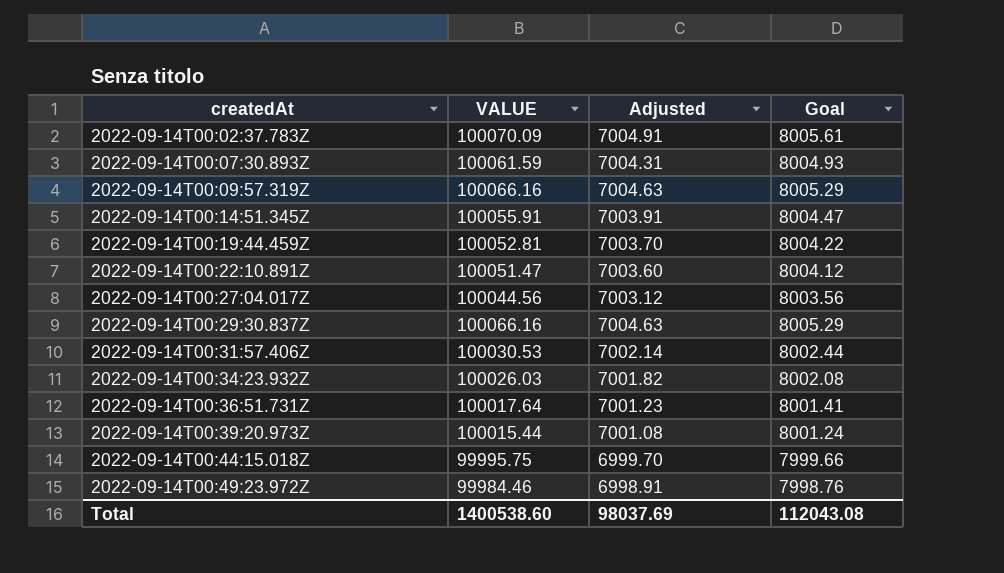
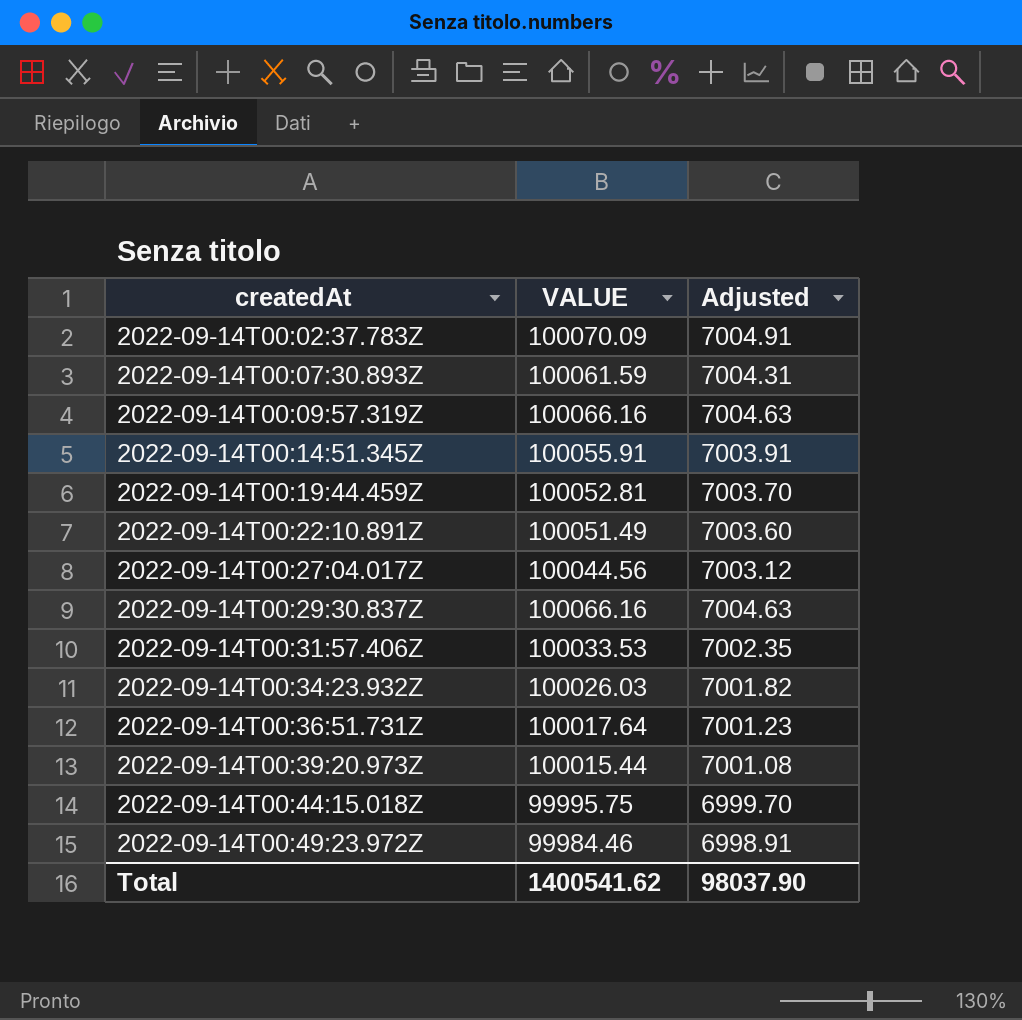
column Goal | formula: [VALUE] * 0.08 -> none
2022-09-14T00:22:10.891Z | VALUE: 100051.47 -> 100051.49
2022-09-14T00:31:57.406Z | VALUE: 100030.53 -> 100033.53
2022-09-14T00:31:57.406Z | Adjusted: 7002.14 -> 7002.35
Total | VALUE: 1400538.60 -> 1400541.62
Total | Adjusted: 98037.69 -> 98037.90

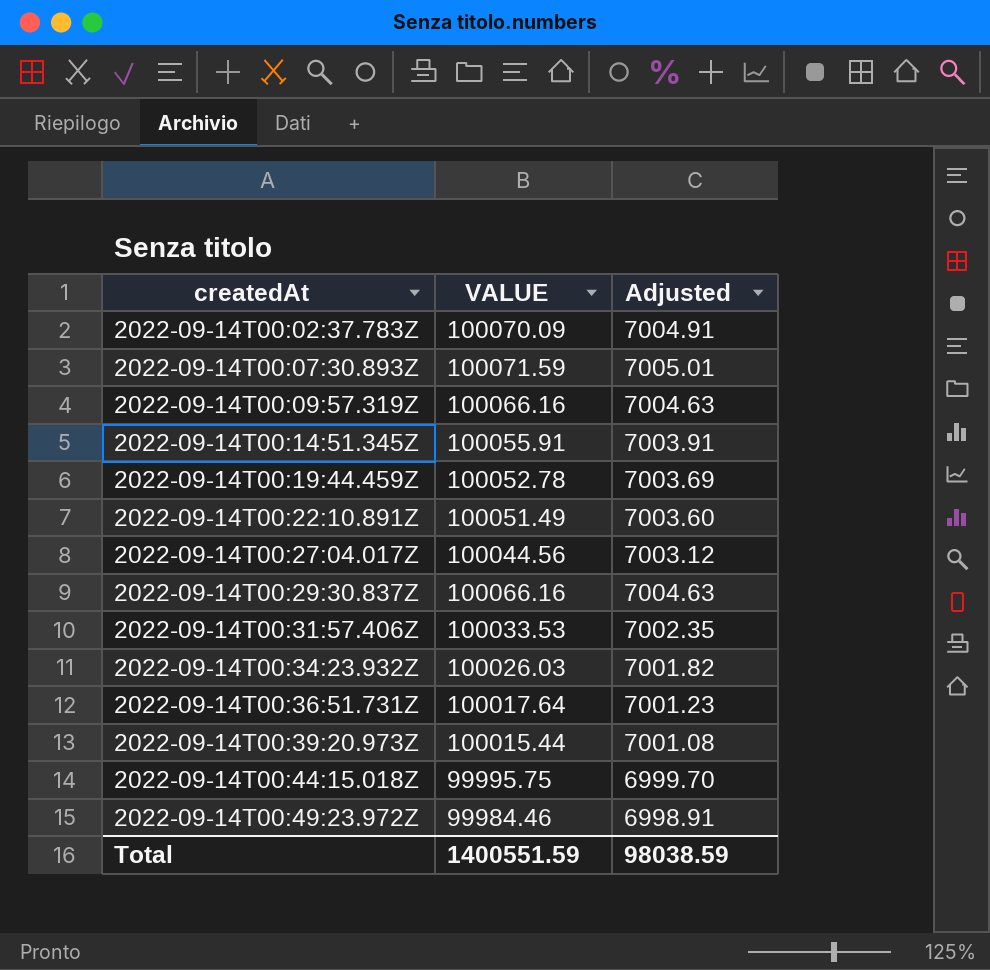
2022-09-14T00:07:30.893Z | VALUE: 100061.59 -> 100071.59
2022-09-14T00:07:30.893Z | Adjusted: 7004.31 -> 7005.01
2022-09-14T00:19:44.459Z | VALUE: 100052.81 -> 100052.78
2022-09-14T00:19:44.459Z | Adjusted: 7003.70 -> 7003.69
Total | VALUE: 1400541.62 -> 1400551.59
Total | Adjusted: 98037.90 -> 98038.59

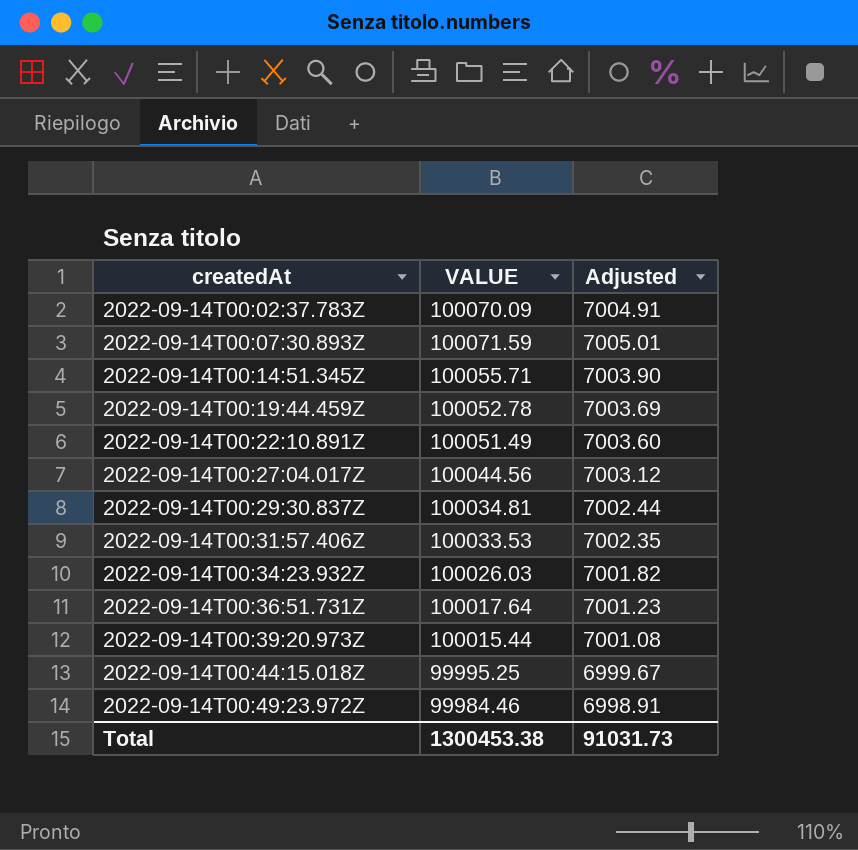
row 2022-09-14T00:09:57.319Z: 100066.16 | 7004.63 -> none
2022-09-14T00:14:51.345Z | VALUE: 100055.91 -> 100055.71
2022-09-14T00:14:51.345Z | Adjusted: 7003.91 -> 7003.90
2022-09-14T00:29:30.837Z | VALUE: 100066.16 -> 100034.81
2022-09-14T00:29:30.837Z | Adjusted: 7004.63 -> 7002.44
2022-09-14T00:44:15.018Z | VALUE: 99995.75 -> 99995.25
2022-09-14T00:44:15.018Z | Adjusted: 6999.70 -> 6999.67
Total | VALUE: 1400551.59 -> 1300453.38
Total | Adjusted: 98038.59 -> 91031.73

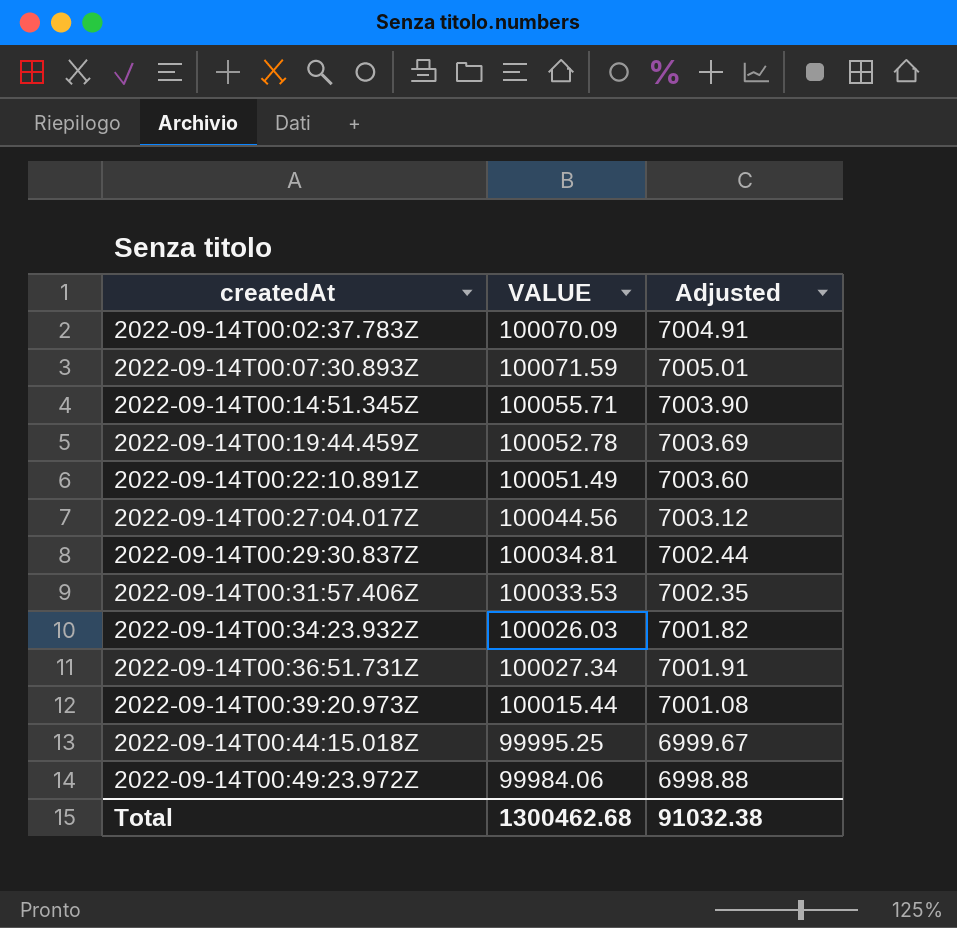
2022-09-14T00:36:51.731Z | VALUE: 100017.64 -> 100027.34
2022-09-14T00:36:51.731Z | Adjusted: 7001.23 -> 7001.91
2022-09-14T00:49:23.972Z | VALUE: 99984.46 -> 99984.06
2022-09-14T00:49:23.972Z | Adjusted: 6998.91 -> 6998.88
Total | VALUE: 1300453.38 -> 1300462.68
Total | Adjusted: 91031.73 -> 91032.38

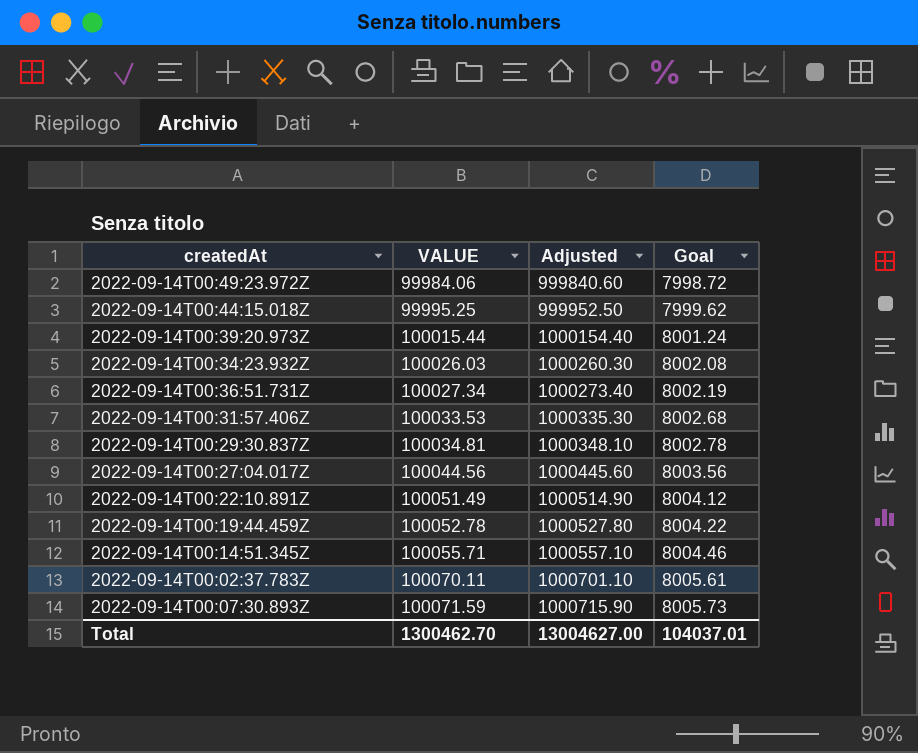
row order: createdAt ascending -> VALUE ascending
column Adjusted | formula: [VALUE] * 0.07 -> [VALUE] * 10
column Goal | formula: none -> [VALUE] * 0.08
2022-09-14T00:02:37.783Z | VALUE: 100070.09 -> 100070.11
Total | VALUE: 1300462.68 -> 1300462.70
Total | Adjusted: 91032.38 -> 13004627.00

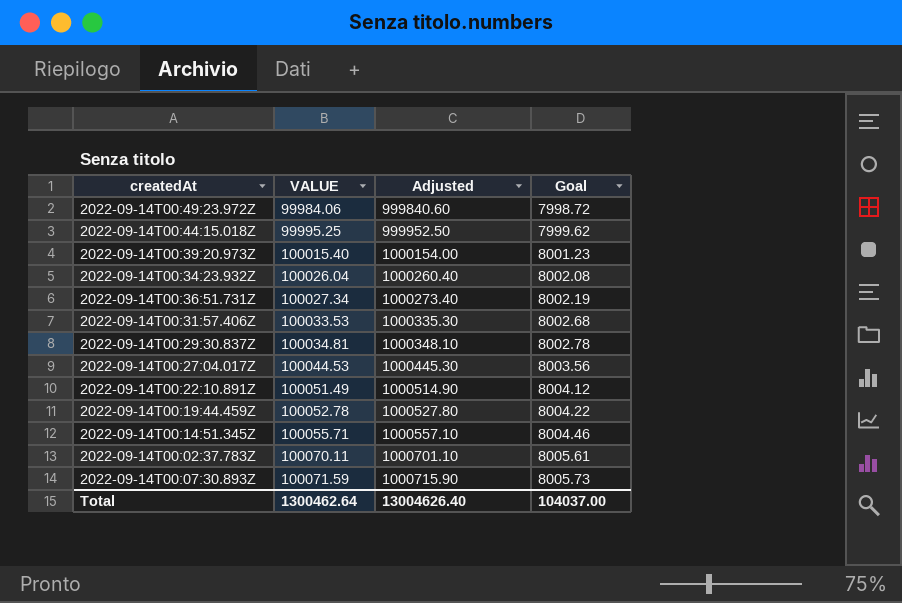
2022-09-14T00:39:20.973Z | VALUE: 100015.44 -> 100015.40
2022-09-14T00:39:20.973Z | Adjusted: 1000154.40 -> 1000154.00
2022-09-14T00:39:20.973Z | Goal: 8001.24 -> 8001.23
2022-09-14T00:34:23.932Z | VALUE: 100026.03 -> 100026.04
2022-09-14T00:34:23.932Z | Adjusted: 1000260.30 -> 1000260.40
2022-09-14T00:27:04.017Z | VALUE: 100044.56 -> 100044.53
2022-09-14T00:27:04.017Z | Adjusted: 1000445.60 -> 1000445.30
Total | VALUE: 1300462.70 -> 1300462.64
Total | Adjusted: 13004627.00 -> 13004626.40
Total | Goal: 104037.01 -> 104037.00

